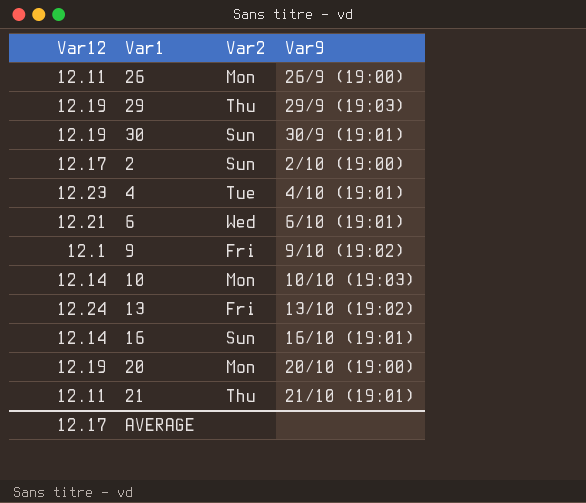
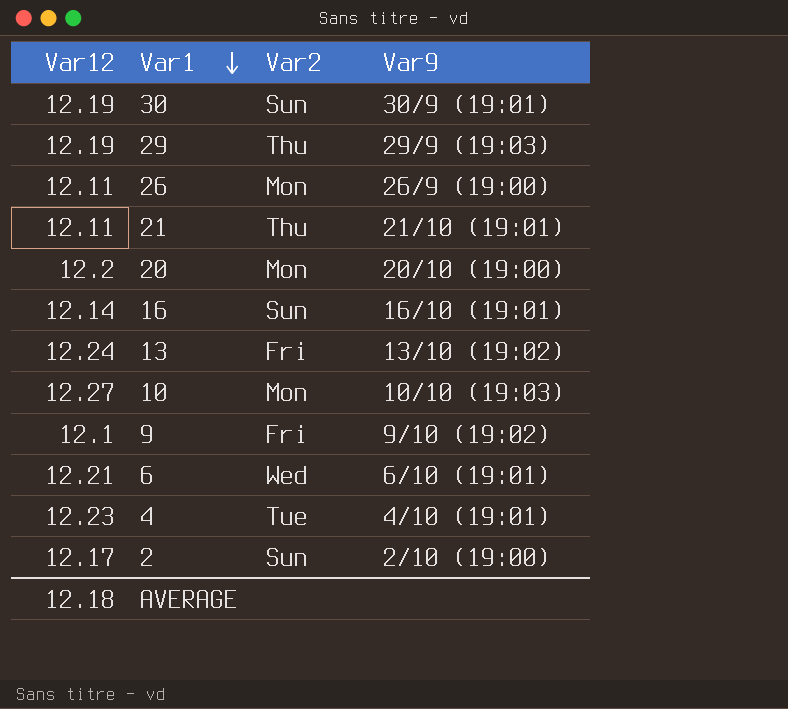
row order: none -> Var1 descending
20 | Var12: 12.19 -> 12.2
10 | Var12: 12.14 -> 12.27
AVERAGE | Var12: 12.17 -> 12.18

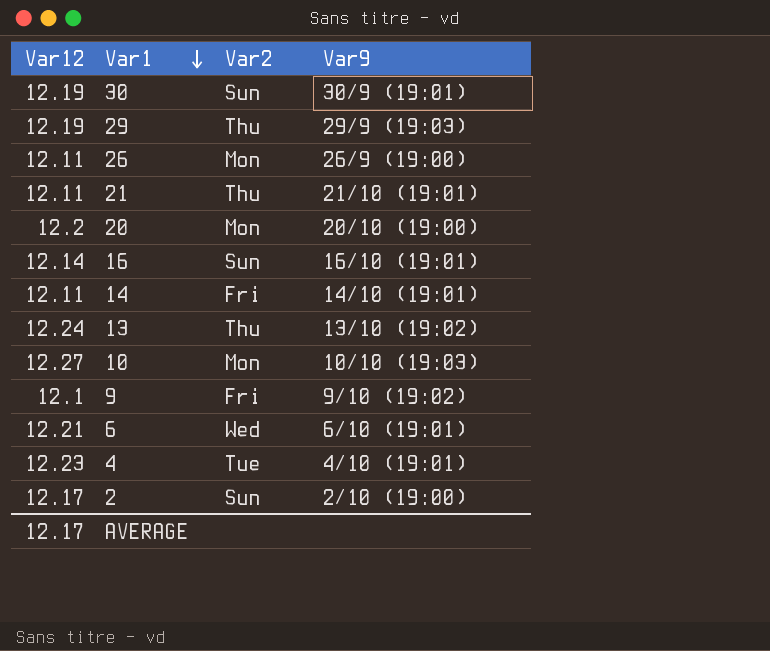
row 14: none -> 12.11 | Fri | 14/10 (19:01)
13 | Var2: Fri -> Thu
AVERAGE | Var12: 12.18 -> 12.17

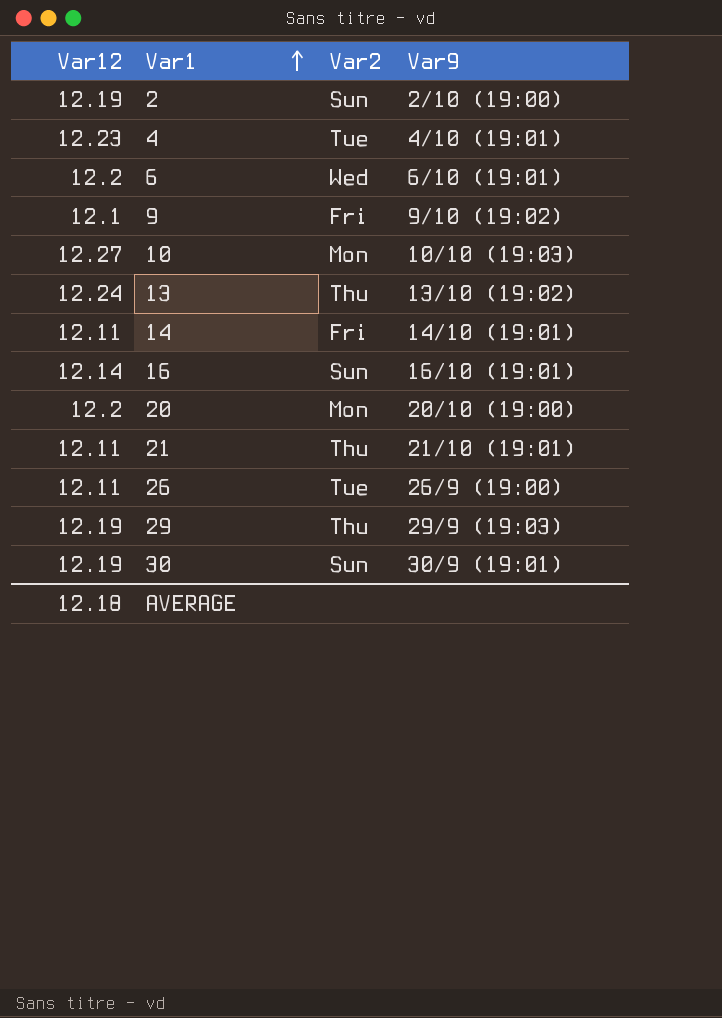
row order: Var1 descending -> Var1 ascending
2 | Var12: 12.17 -> 12.19
6 | Var12: 12.21 -> 12.2
26 | Var2: Mon -> Tue
AVERAGE | Var12: 12.17 -> 12.18

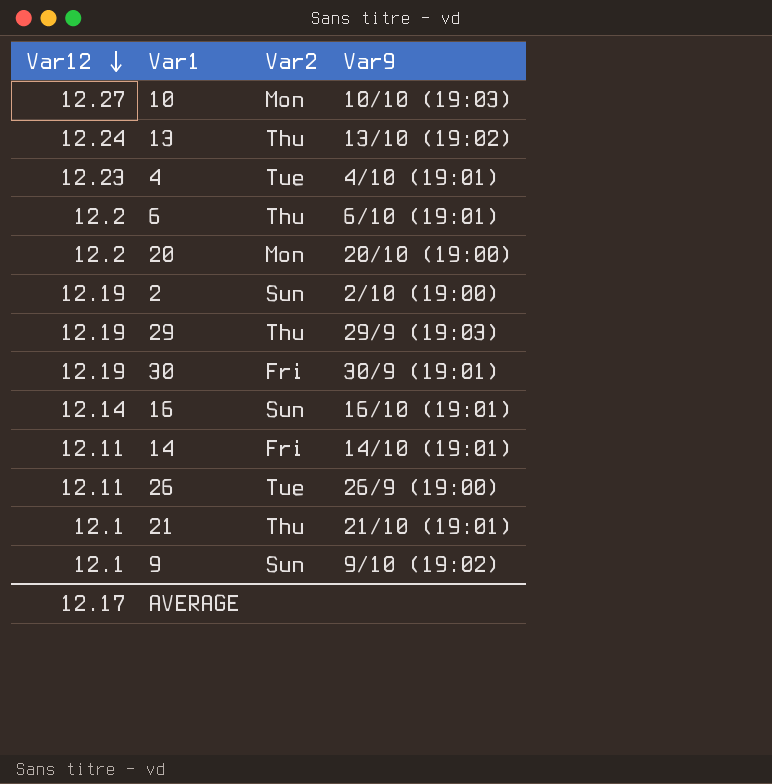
row order: Var1 ascending -> Var12 descending
6 | Var2: Wed -> Thu
30 | Var2: Sun -> Fri
21 | Var12: 12.11 -> 12.1
9 | Var2: Fri -> Sun
AVERAGE | Var12: 12.18 -> 12.17

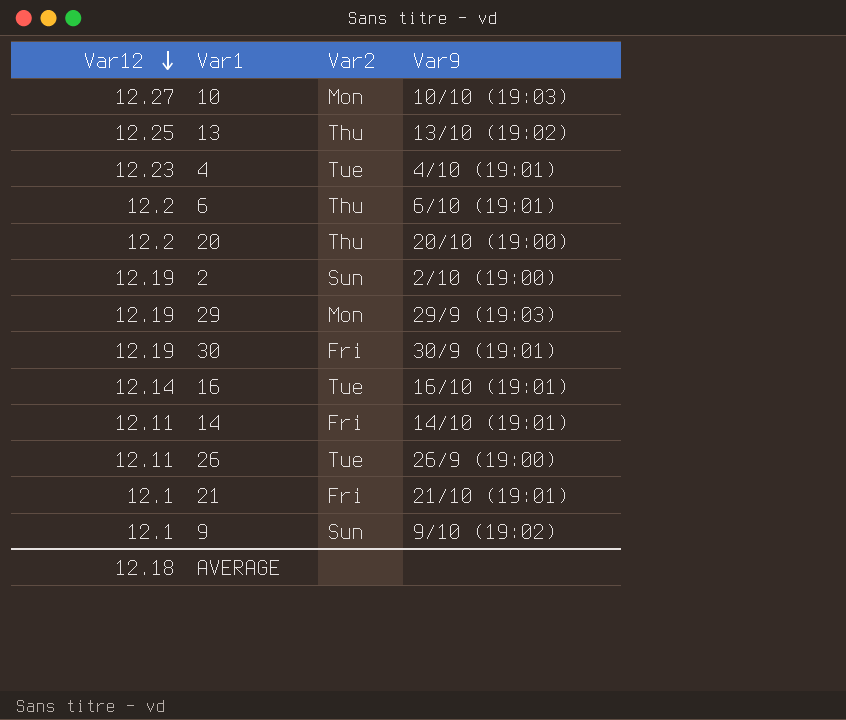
13 | Var12: 12.24 -> 12.25
20 | Var2: Mon -> Thu
29 | Var2: Thu -> Mon
16 | Var2: Sun -> Tue
21 | Var2: Thu -> Fri
AVERAGE | Var12: 12.17 -> 12.18

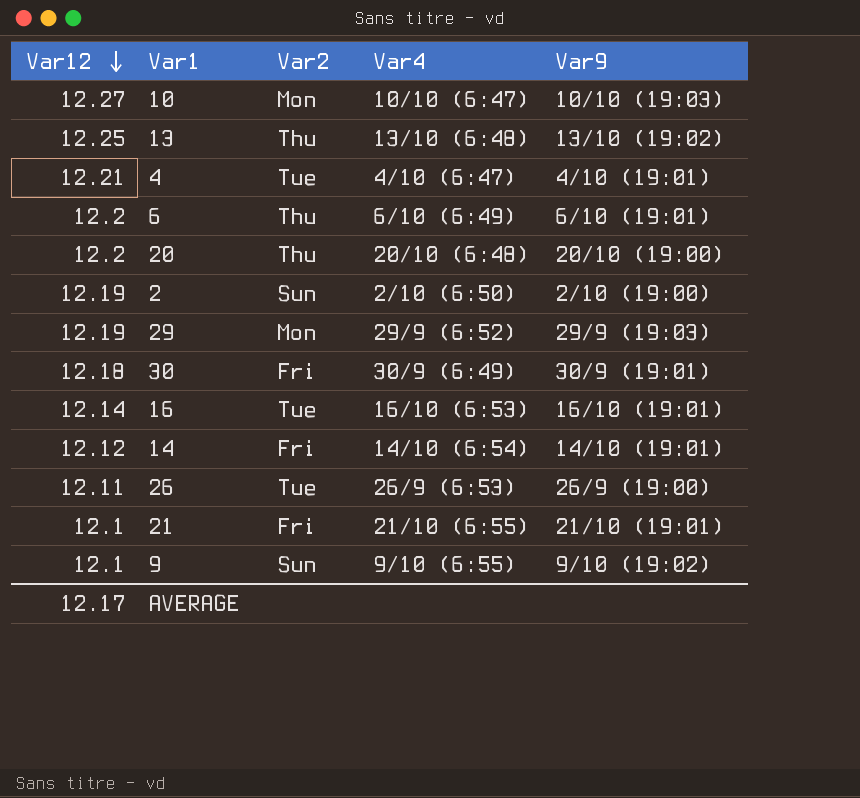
column Var4 | position: none -> 4
4 | Var12: 12.23 -> 12.21
30 | Var12: 12.19 -> 12.18
14 | Var12: 12.11 -> 12.12
AVERAGE | Var12: 12.18 -> 12.17

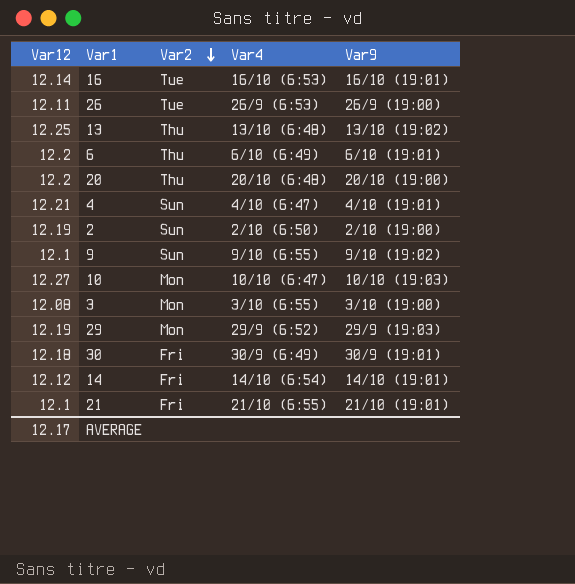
row order: Var12 descending -> Var2 descending
4 | Var2: Tue -> Sun
row 3: none -> 12.08 | Mon | 3/10 (6:55) | 3/10 (19:00)

